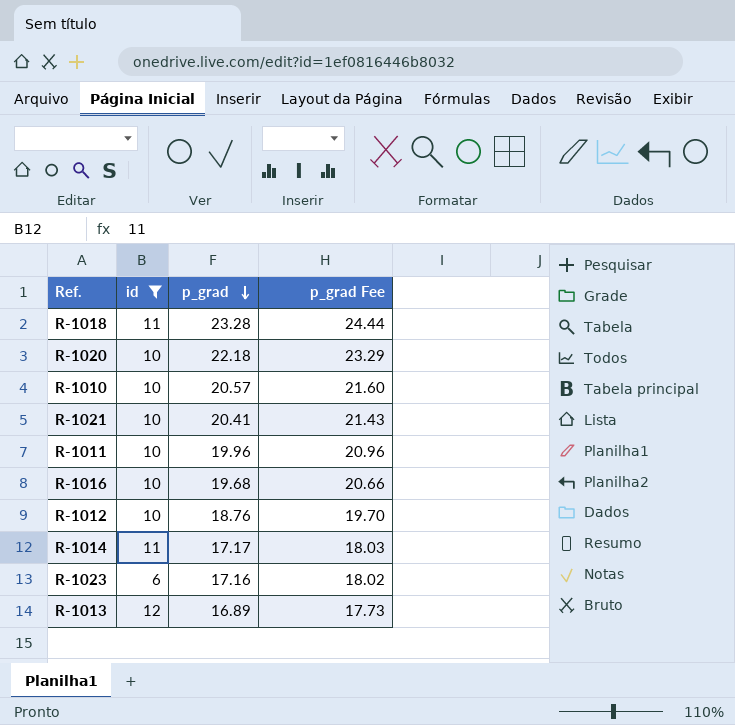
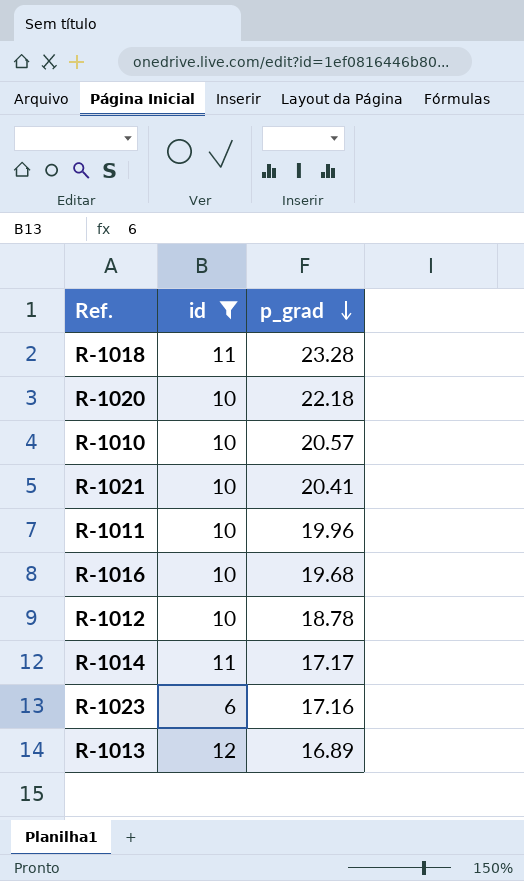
column p_grad Fee | formula: [p_grad] * 1.05 -> none
R-1012 | p_grad: 18.76 -> 18.78

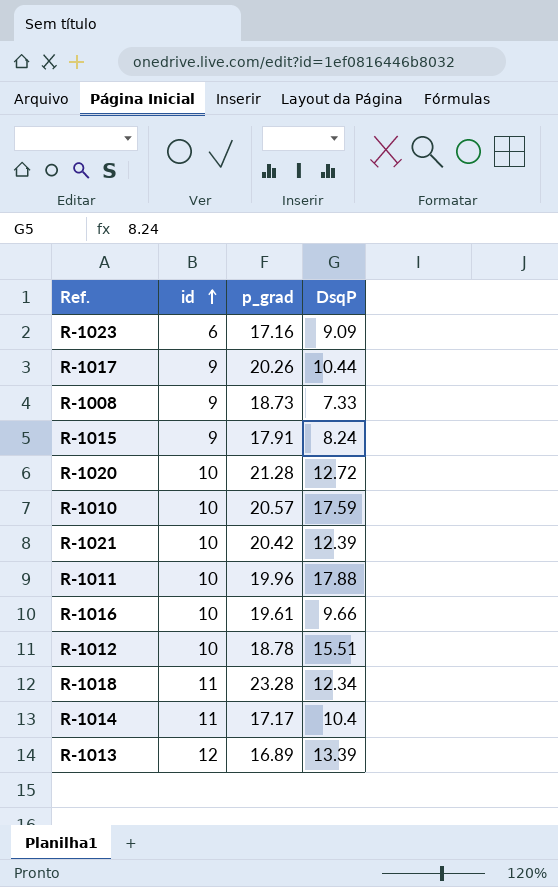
filter: id != 9 -> none
row order: p_grad descending -> id ascending
column DsqP | position: none -> 4
R-1020 | p_grad: 22.18 -> 21.28
R-1021 | p_grad: 20.41 -> 20.42
R-1016 | p_grad: 19.68 -> 19.61

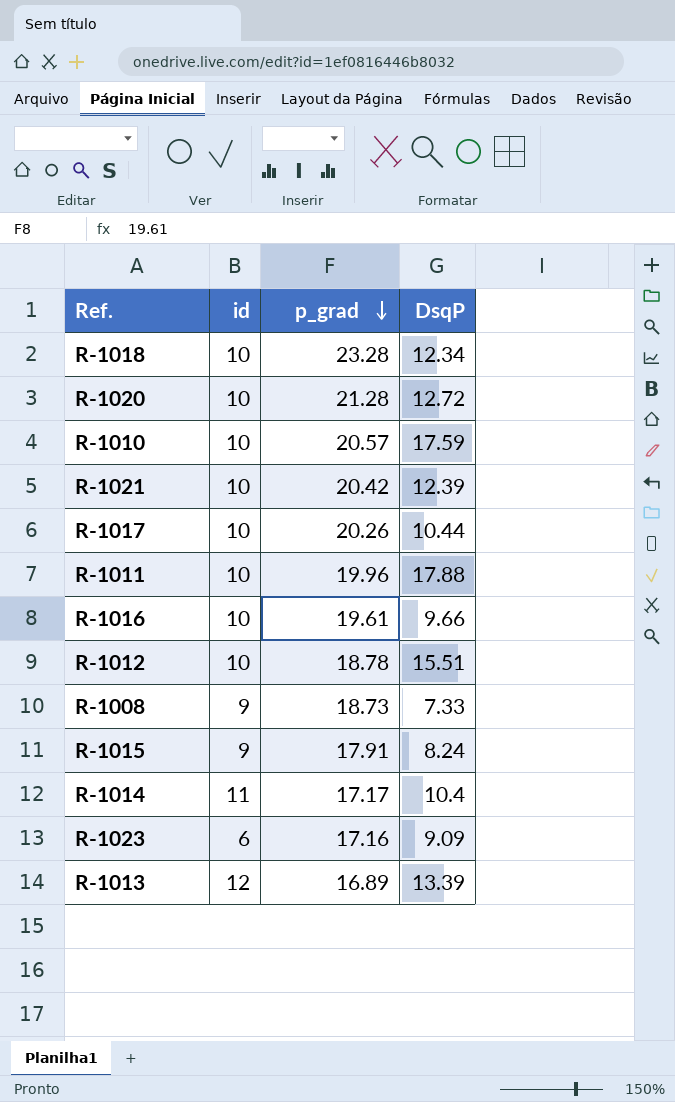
row order: id ascending -> p_grad descending
R-1018 | id: 11 -> 10
R-1017 | id: 9 -> 10

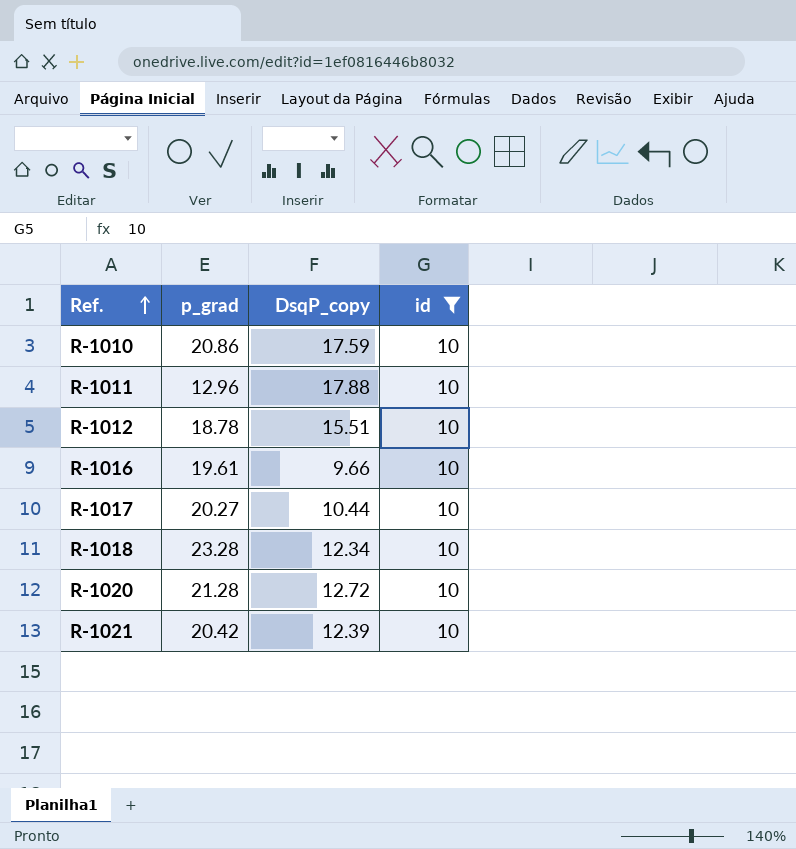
filter: none -> id = 10
row order: p_grad descending -> Ref. ascending
column name: DsqP -> DsqP_copy
column id | position: 2 -> 4
R-1010 | p_grad: 20.57 -> 20.86
R-1011 | p_grad: 19.96 -> 12.96
R-1017 | p_grad: 20.26 -> 20.27

